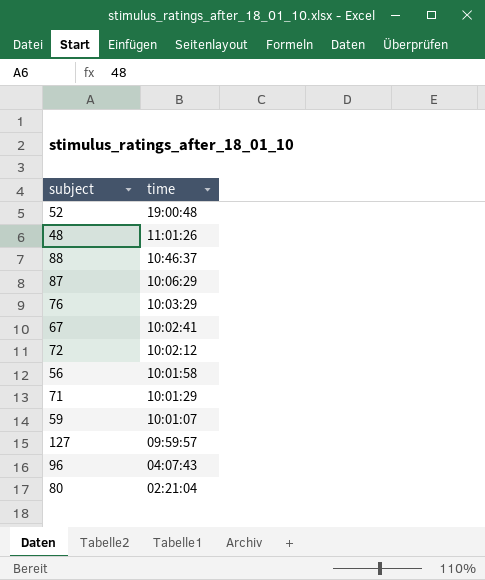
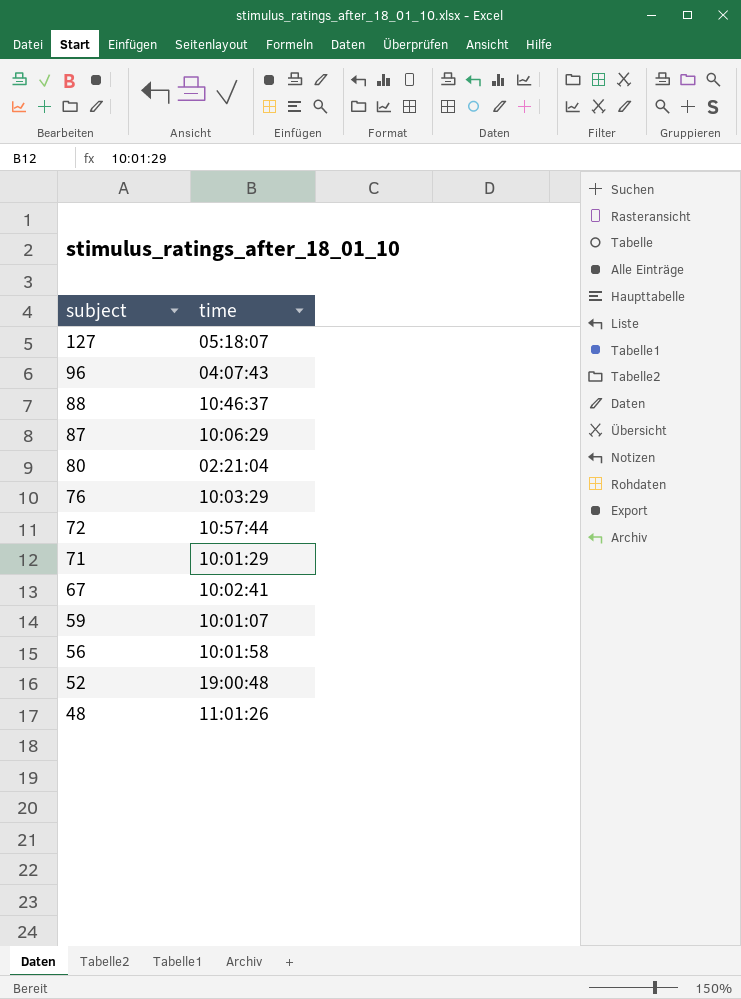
row order: time descending -> subject descending
127 | time: 09:59:57 -> 05:18:07
72 | time: 10:02:12 -> 10:57:44

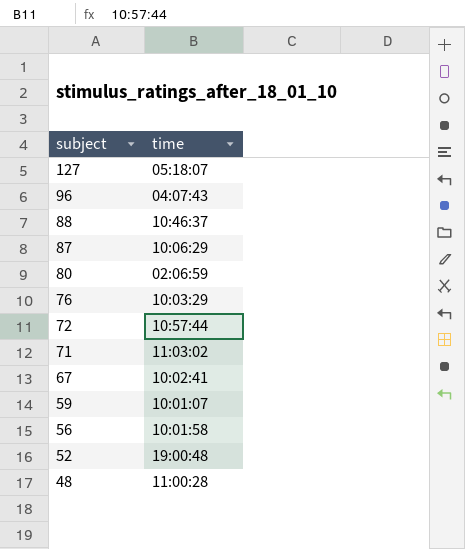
80 | time: 02:21:04 -> 02:06:59
71 | time: 10:01:29 -> 11:03:02
48 | time: 11:01:26 -> 11:00:28

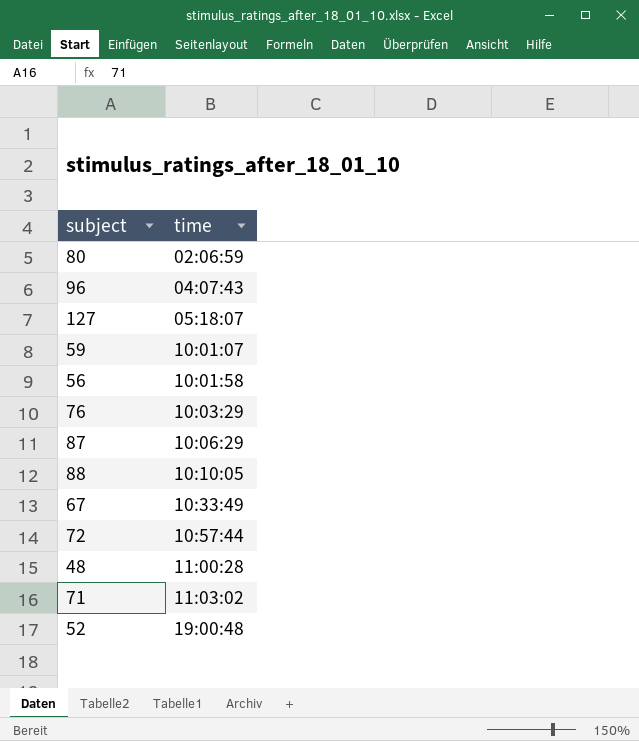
row order: subject descending -> time ascending
88 | time: 10:46:37 -> 10:10:05
67 | time: 10:02:41 -> 10:33:49

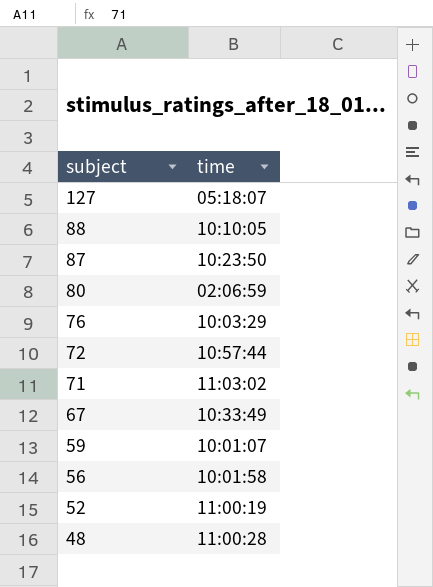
row order: time ascending -> subject descending
row 96: 04:07:43 -> none
87 | time: 10:06:29 -> 10:23:50
52 | time: 19:00:48 -> 11:00:19

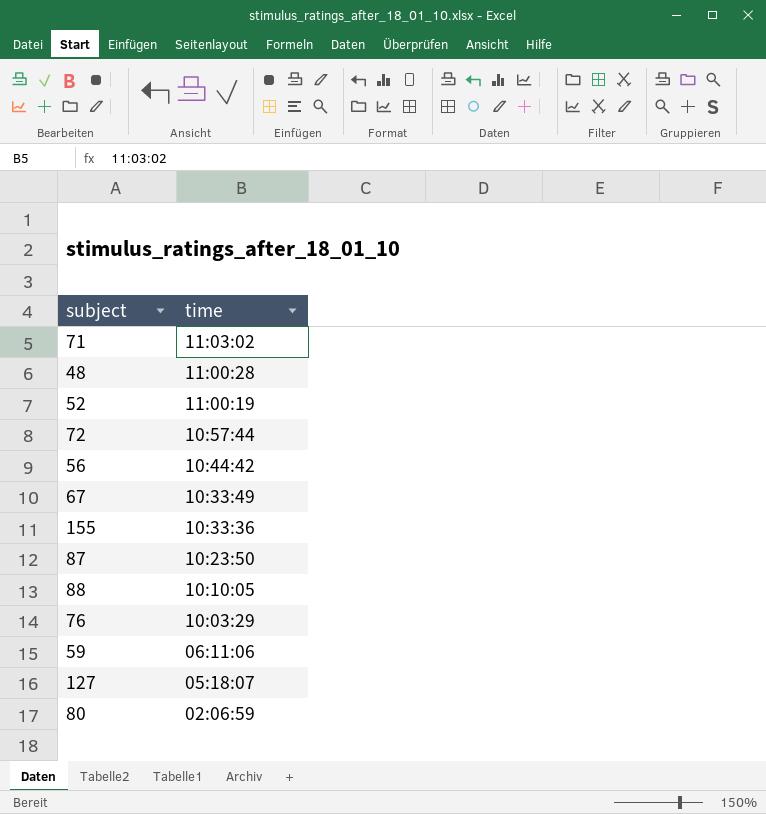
row order: subject descending -> time descending
56 | time: 10:01:58 -> 10:44:42
row 155: none -> 10:33:36
59 | time: 10:01:07 -> 06:11:06

